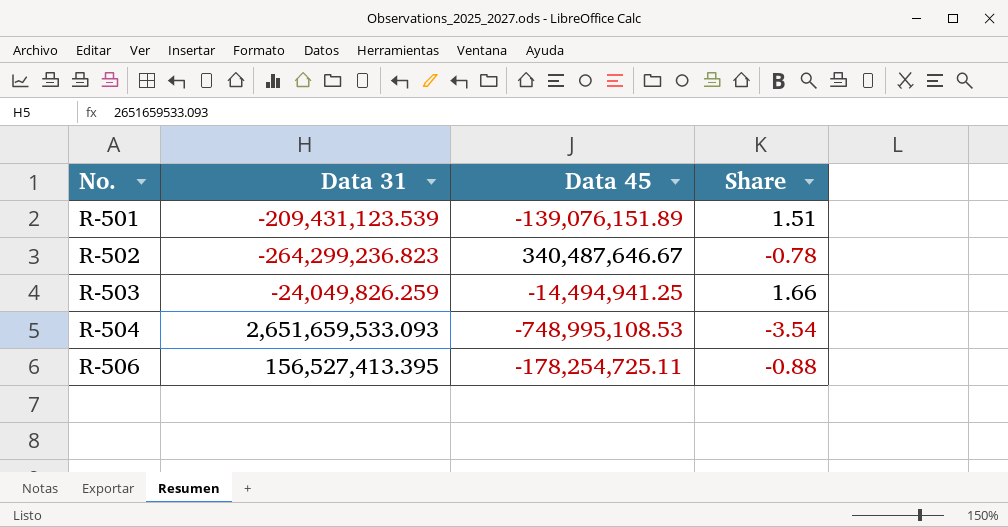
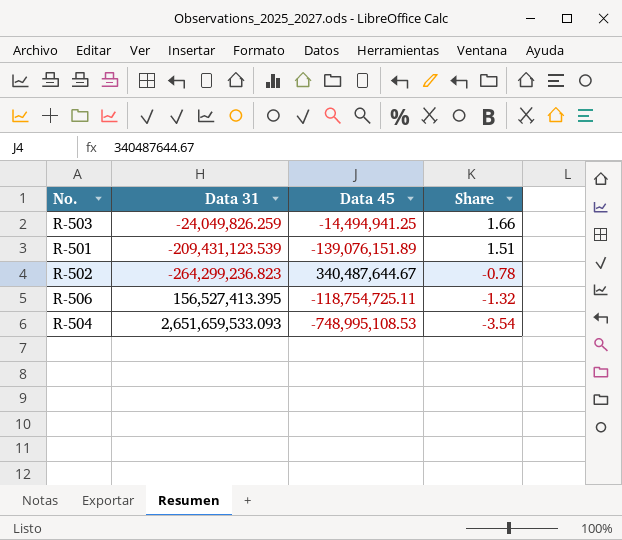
row order: No. ascending -> Share descending
R-502 | Data 45: 340,487,646.67 -> 340,487,644.67
R-506 | Data 45: -178,254,725.11 -> -118,754,725.11
R-506 | Share: -0.88 -> -1.32

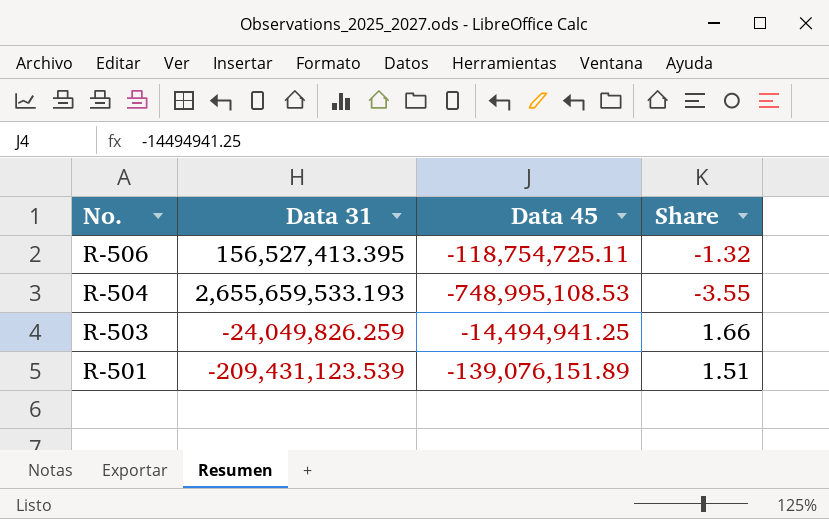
row order: Share descending -> No. descending
row R-502: -264,299,236.823 | 340,487,644.67 | -0.78 -> none
R-504 | Data 31: 2,651,659,533.093 -> 2,655,659,533.193
R-504 | Share: -3.54 -> -3.55

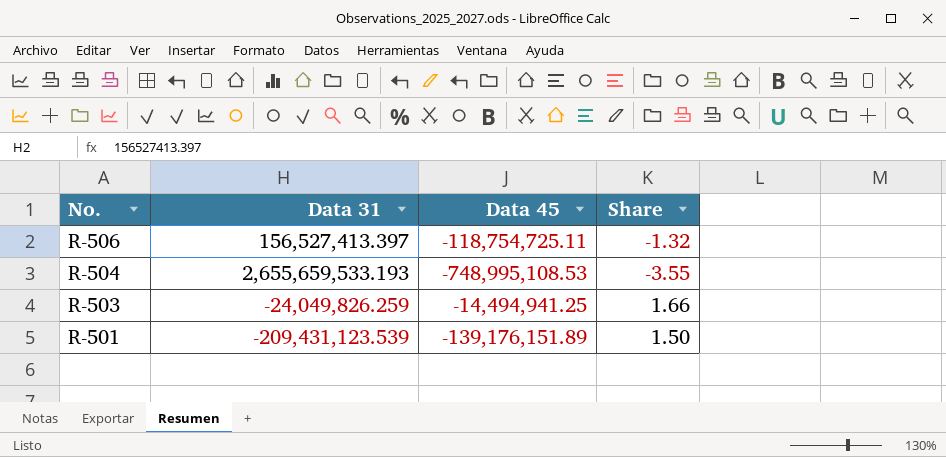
R-506 | Data 31: 156,527,413.395 -> 156,527,413.397
R-501 | Data 45: -139,076,151.89 -> -139,176,151.89
R-501 | Share: 1.51 -> 1.50

